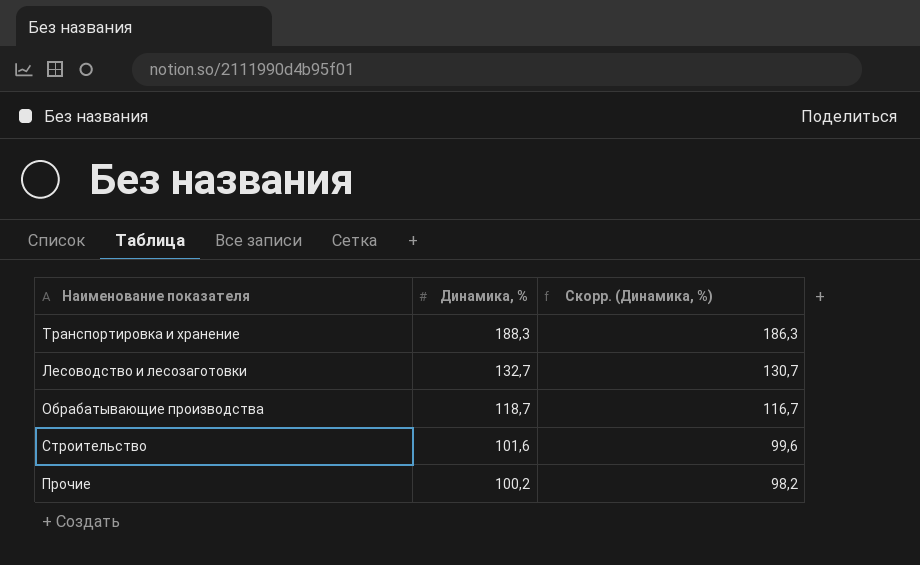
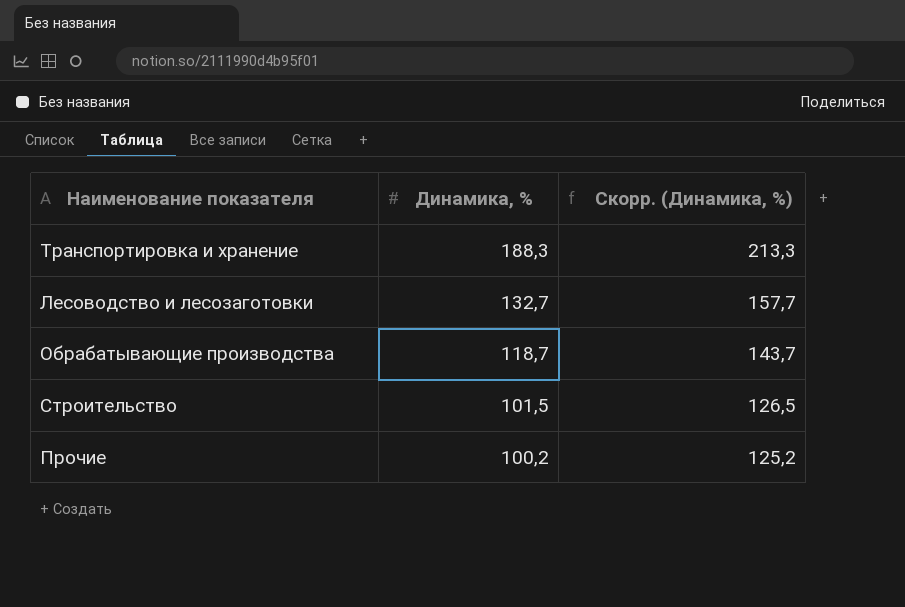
column Скорр. (Динамика, %) | formula: [Динамика, %] - 2 -> [Динамика, %] + 25
Строительство | Динамика, %: 101,6 -> 101,5

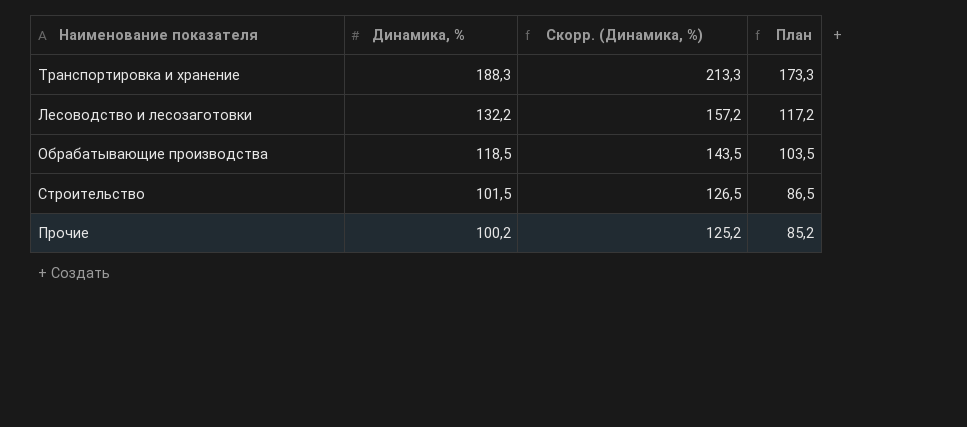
column План | formula: none -> [Динамика, %] - 15
Лесоводство и лесозаготовки | Динамика, %: 132,7 -> 132,2
Лесоводство и лесозаготовки | Скорр. (Динамика, %): 157,7 -> 157,2
Обрабатывающие производства | Динамика, %: 118,7 -> 118,5
Обрабатывающие производства | Скорр. (Динамика, %): 143,7 -> 143,5

